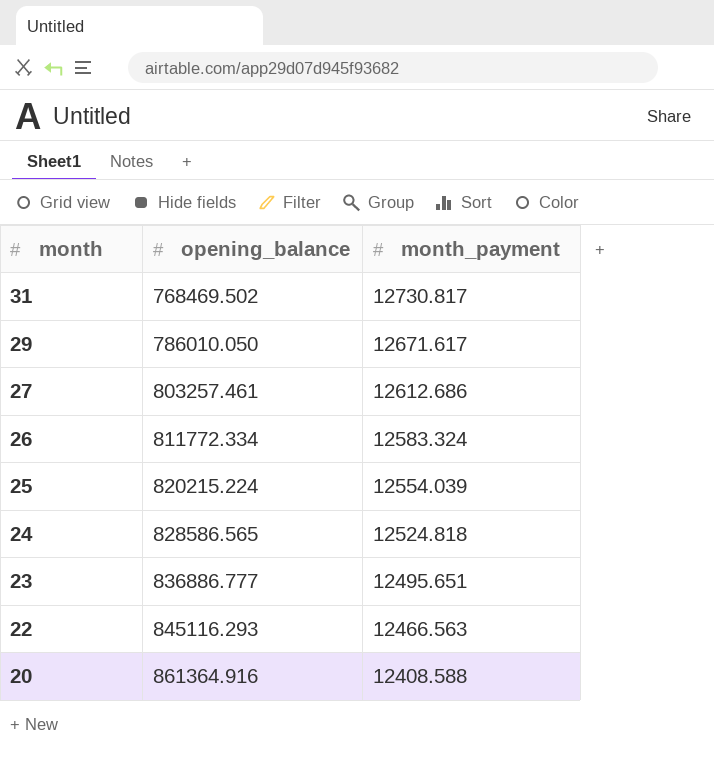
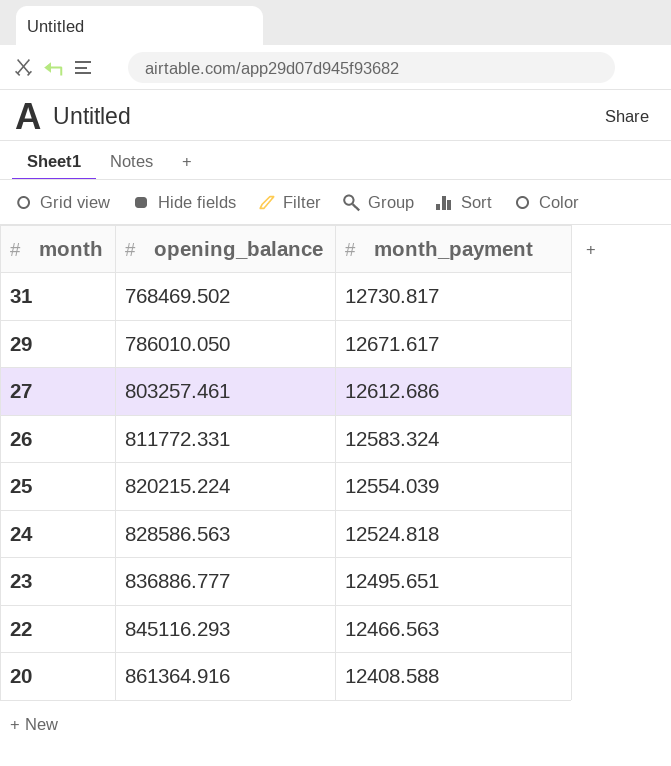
26 | opening_balance: 811772.334 -> 811772.331
24 | opening_balance: 828586.565 -> 828586.563

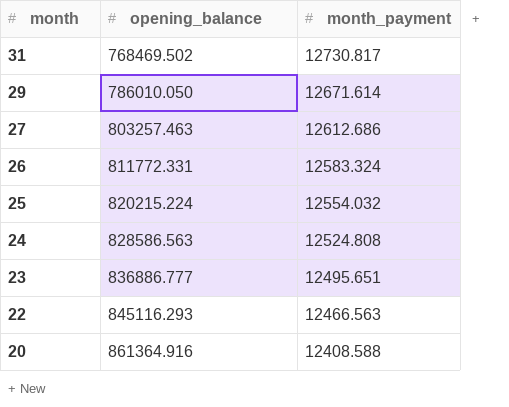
29 | month_payment: 12671.617 -> 12671.614
27 | opening_balance: 803257.461 -> 803257.463
25 | month_payment: 12554.039 -> 12554.032
24 | month_payment: 12524.818 -> 12524.808

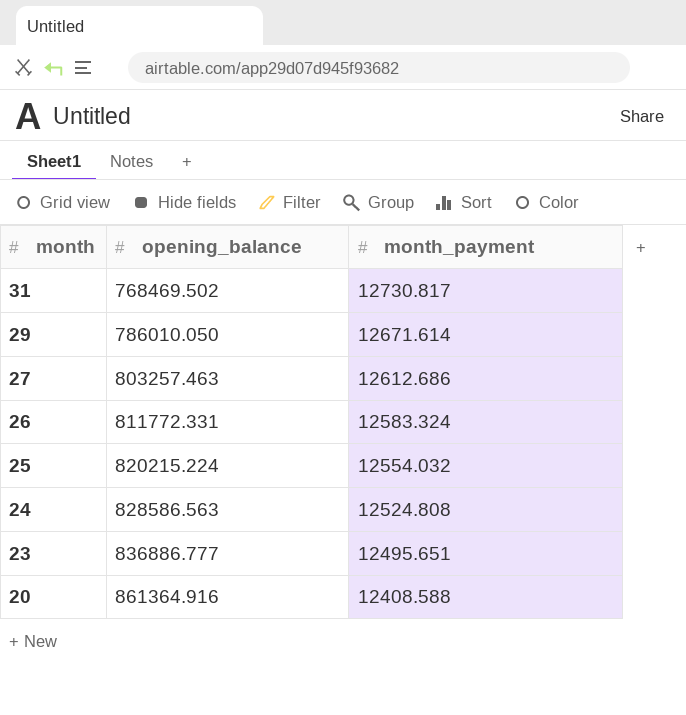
row 22: 845116.293 | 12466.563 -> none

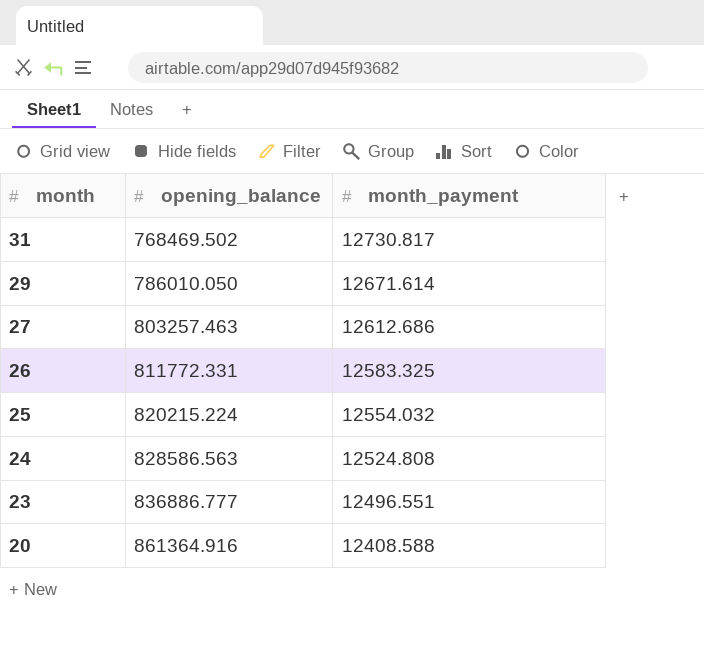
26 | month_payment: 12583.324 -> 12583.325
23 | month_payment: 12495.651 -> 12496.551

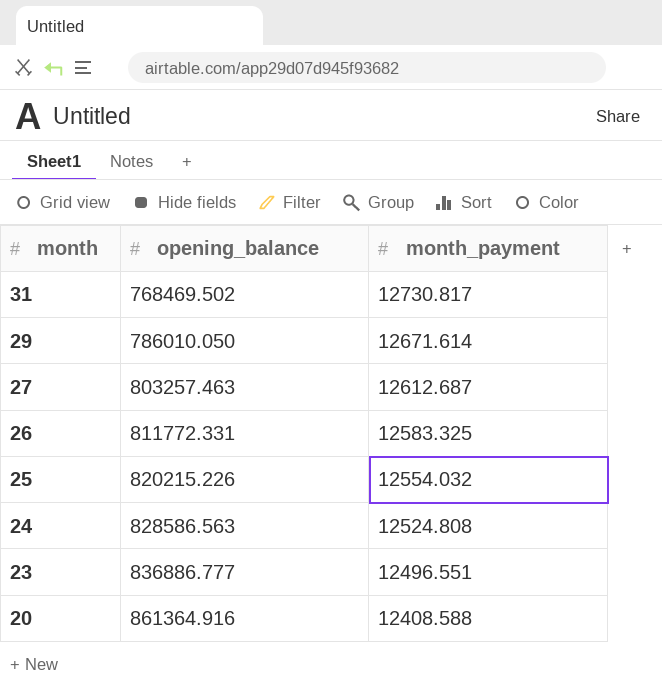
27 | month_payment: 12612.686 -> 12612.687
25 | opening_balance: 820215.224 -> 820215.226

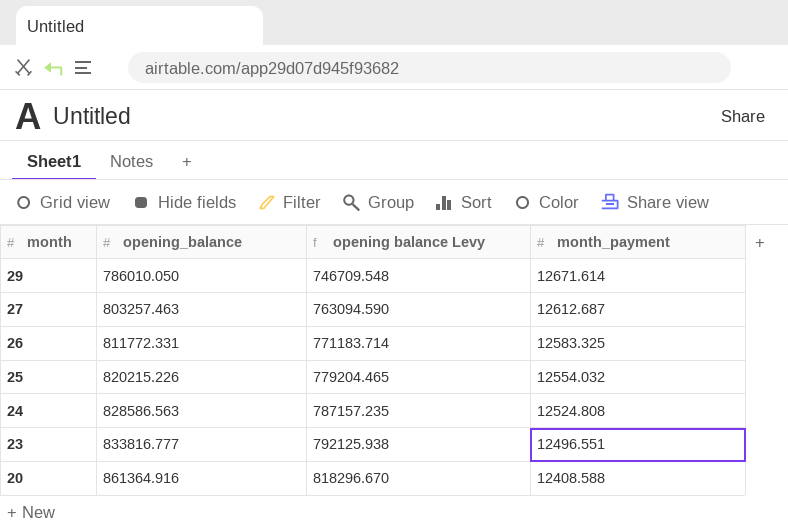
column opening balance Levy | formula: none -> [opening_balance] * 0.95
row 31: 768469.502 | 12730.817 -> none
23 | opening_balance: 836886.777 -> 833816.777

